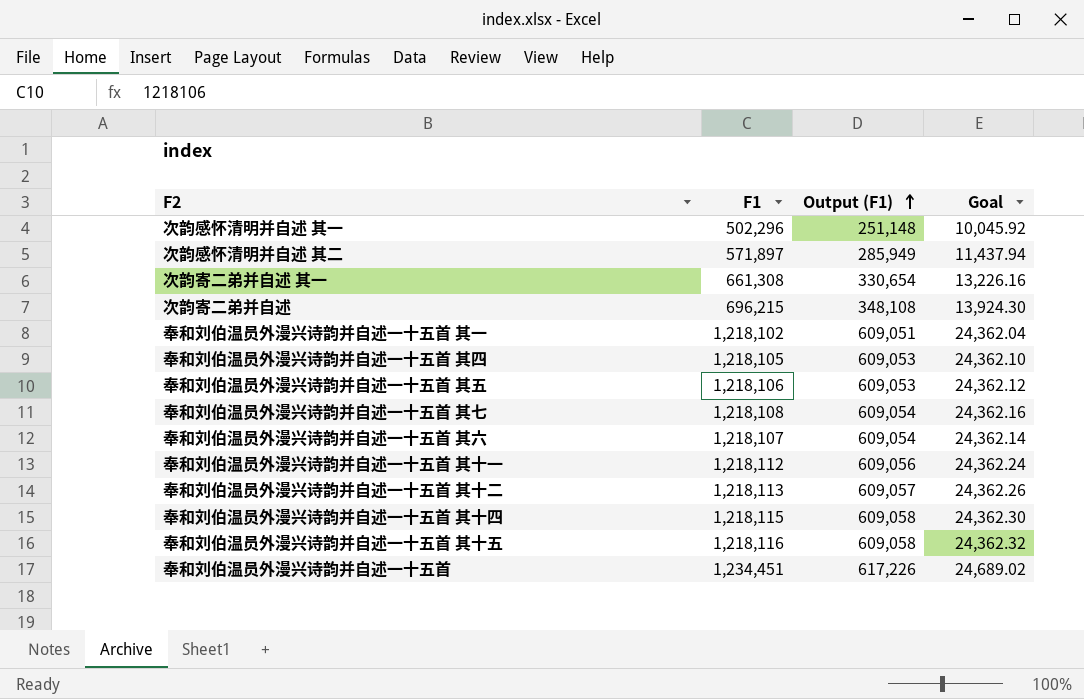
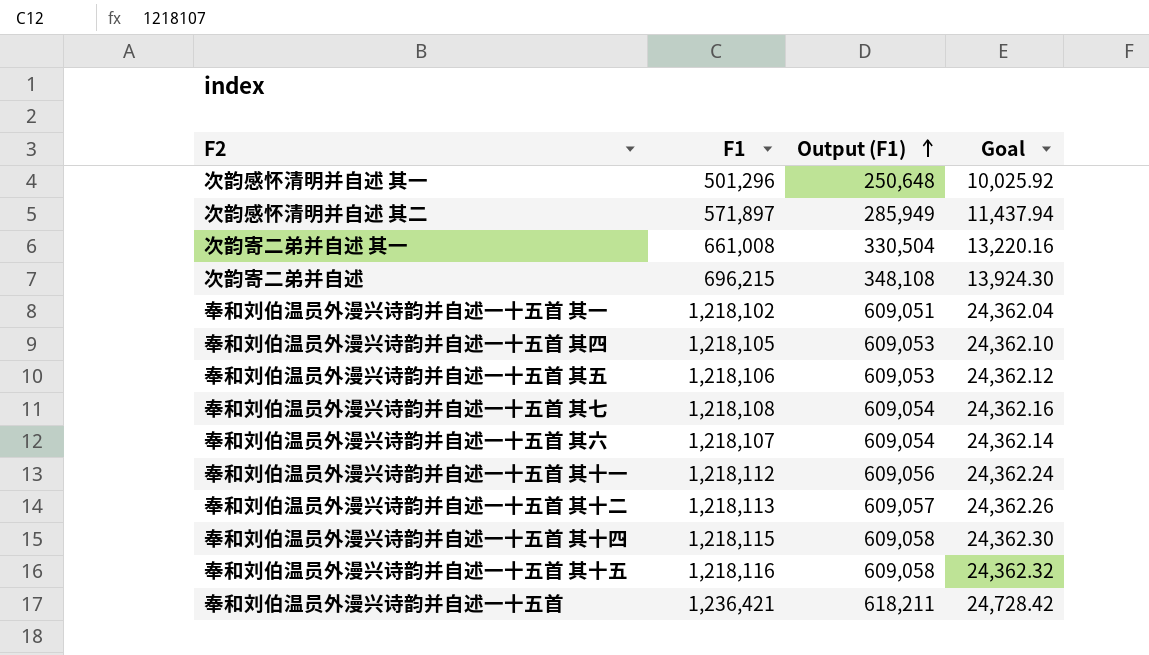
次韵感怀清明并自述 其一 | F1: 502,296 -> 501,296
次韵感怀清明并自述 其一 | Output (F1): 251,148 -> 250,648
次韵感怀清明并自述 其一 | Goal: 10,045.92 -> 10,025.92
次韵寄二弟并自述 其一 | F1: 661,308 -> 661,008
次韵寄二弟并自述 其一 | Output (F1): 330,654 -> 330,504
次韵寄二弟并自述 其一 | Goal: 13,226.16 -> 13,220.16
奉和刘伯温员外漫兴诗韵并自述一十五首 | F1: 1,234,451 -> 1,236,421
奉和刘伯温员外漫兴诗韵并自述一十五首 | Output (F1): 617,226 -> 618,211
奉和刘伯温员外漫兴诗韵并自述一十五首 | Goal: 24,689.02 -> 24,728.42

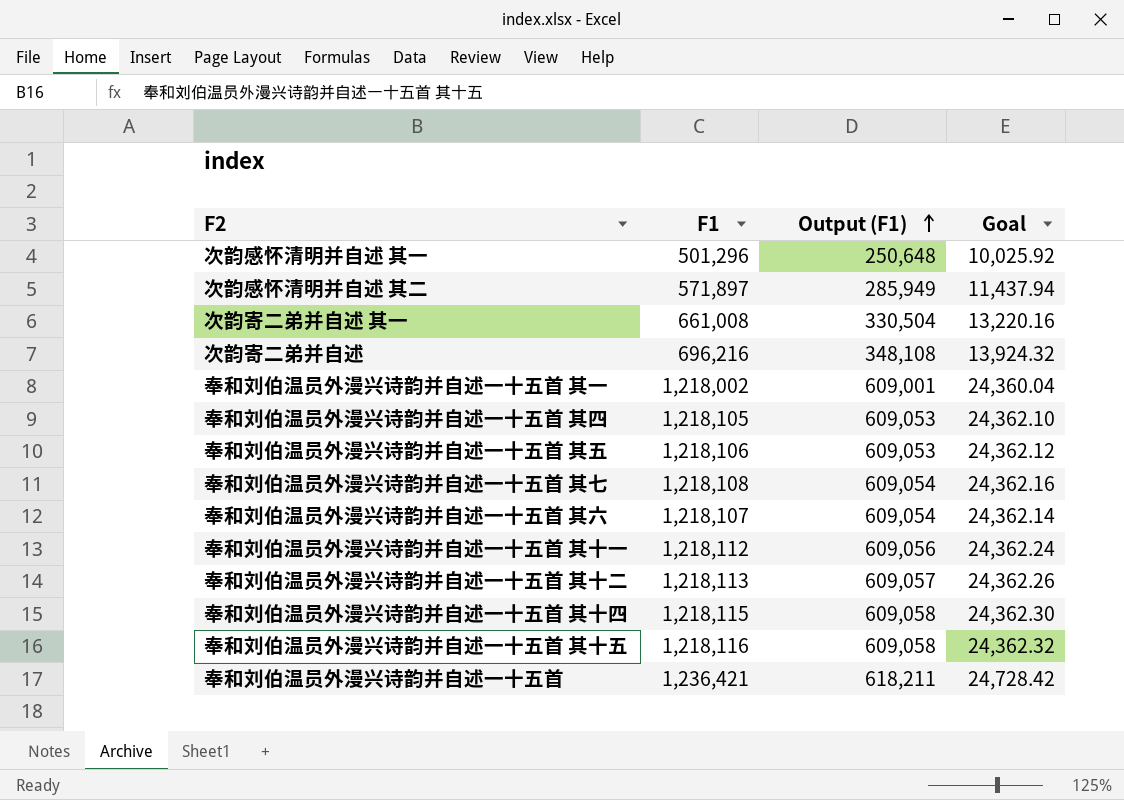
次韵寄二弟并自述 | F1: 696,215 -> 696,216
次韵寄二弟并自述 | Goal: 13,924.30 -> 13,924.32
奉和刘伯温员外漫兴诗韵并自述一十五首 其一 | F1: 1,218,102 -> 1,218,002
奉和刘伯温员外漫兴诗韵并自述一十五首 其一 | Output (F1): 609,051 -> 609,001
奉和刘伯温员外漫兴诗韵并自述一十五首 其一 | Goal: 24,362.04 -> 24,360.04

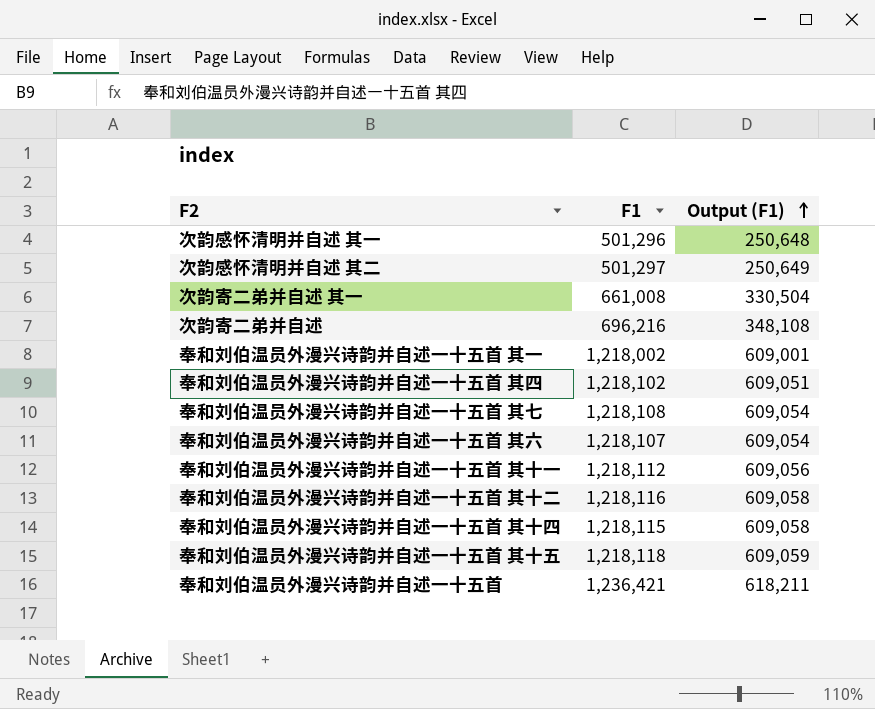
column Goal | formula: [F1] * 0.02 -> none
row 奉和刘伯温员外漫兴诗韵并自述一十五首 其五: 1,218,106 | 609,053 | 24,362.12 -> none
次韵感怀清明并自述 其二 | F1: 571,897 -> 501,297
次韵感怀清明并自述 其二 | Output (F1): 285,949 -> 250,649
奉和刘伯温员外漫兴诗韵并自述一十五首 其四 | F1: 1,218,105 -> 1,218,102
奉和刘伯温员外漫兴诗韵并自述一十五首 其四 | Output (F1): 609,053 -> 609,051
奉和刘伯温员外漫兴诗韵并自述一十五首 其十二 | F1: 1,218,113 -> 1,218,116
奉和刘伯温员外漫兴诗韵并自述一十五首 其十二 | Output (F1): 609,057 -> 609,058
奉和刘伯温员外漫兴诗韵并自述一十五首 其十五 | F1: 1,218,116 -> 1,218,118
奉和刘伯温员外漫兴诗韵并自述一十五首 其十五 | Output (F1): 609,058 -> 609,059

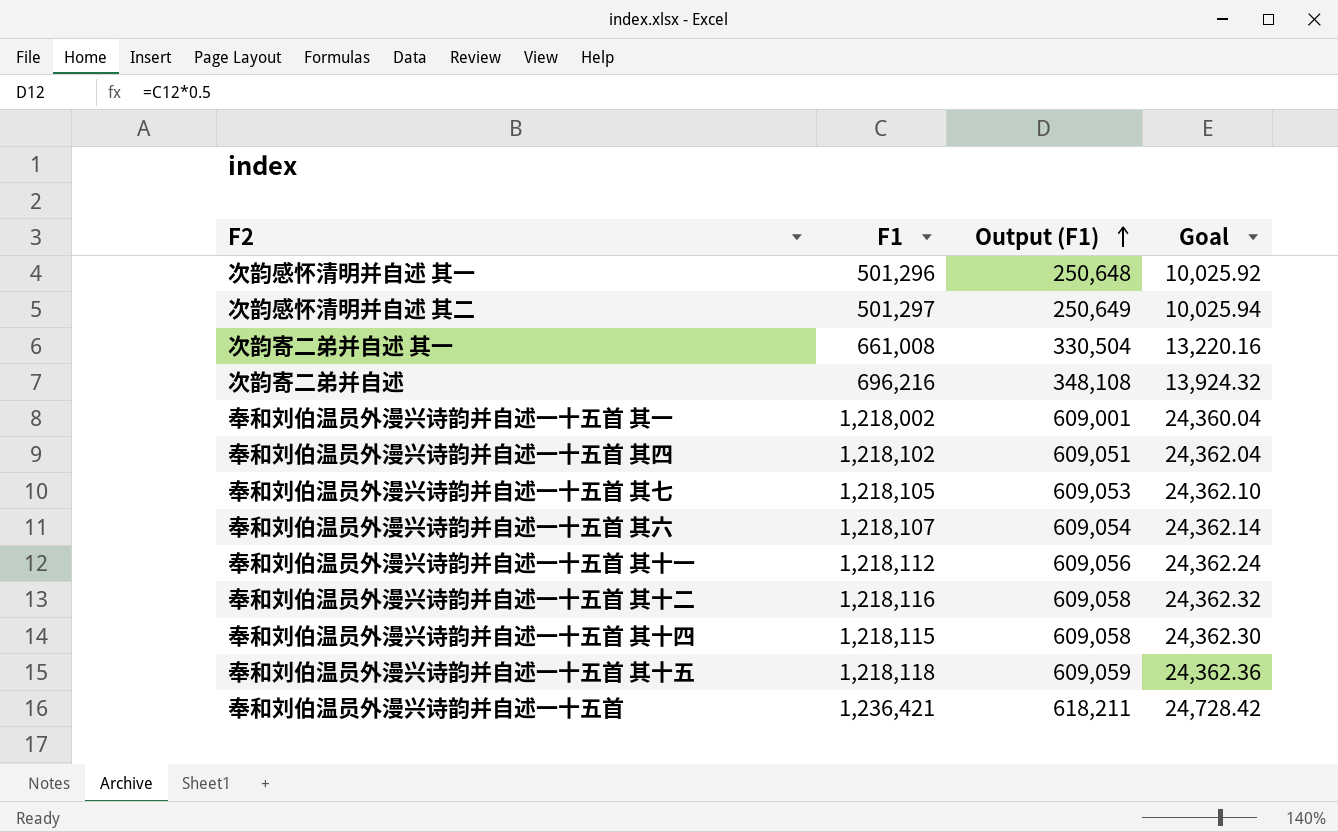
column Goal | formula: none -> [F1] * 0.02
奉和刘伯温员外漫兴诗韵并自述一十五首 其七 | F1: 1,218,108 -> 1,218,105
奉和刘伯温员外漫兴诗韵并自述一十五首 其七 | Output (F1): 609,054 -> 609,053

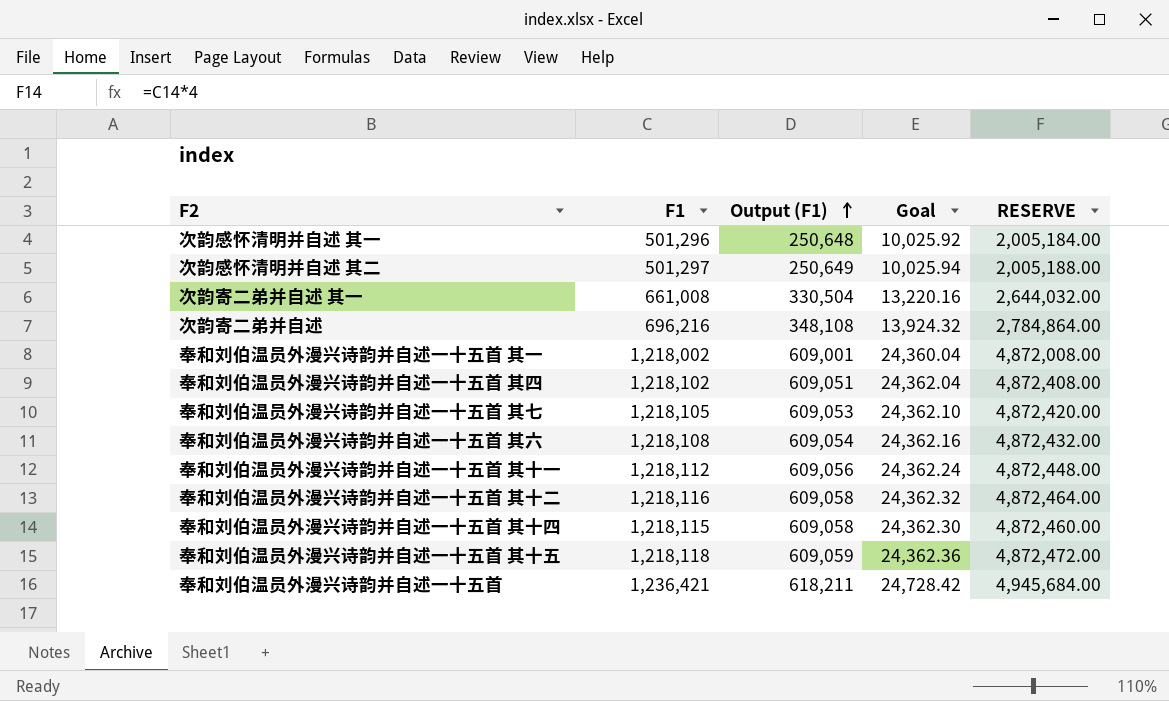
column RESERVE | formula: none -> [F1] * 4
奉和刘伯温员外漫兴诗韵并自述一十五首 其六 | F1: 1,218,107 -> 1,218,108
奉和刘伯温员外漫兴诗韵并自述一十五首 其六 | Goal: 24,362.14 -> 24,362.16

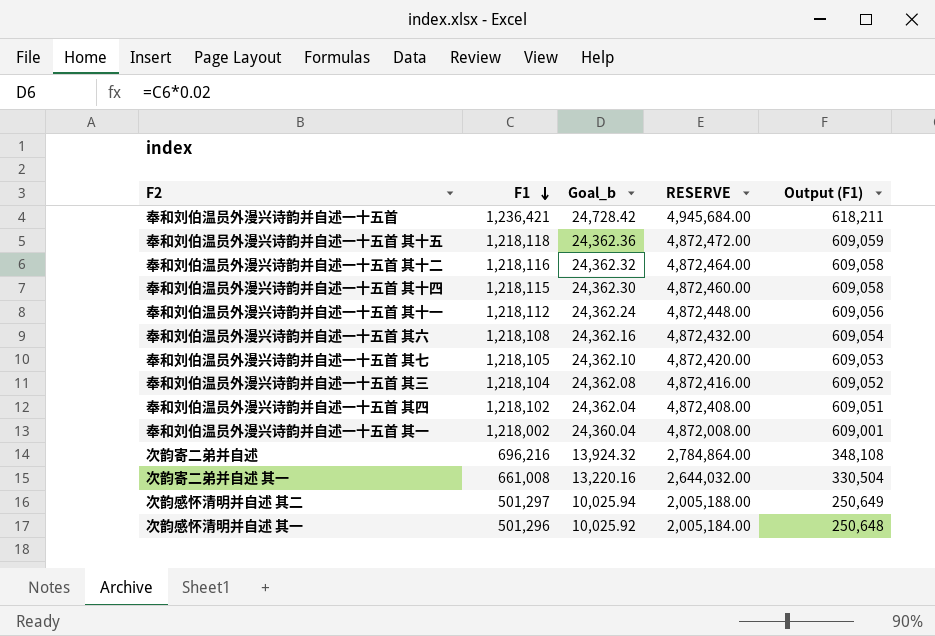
row order: Output (F1) ascending -> F1 descending
column name: Goal -> Goal_b
column Output (F1) | position: 3 -> 5
row 奉和刘伯温员外漫兴诗韵并自述一十五首 其三: none -> 1,218,104 | 24,362.08 | 4,872,416.00 | 609,052

